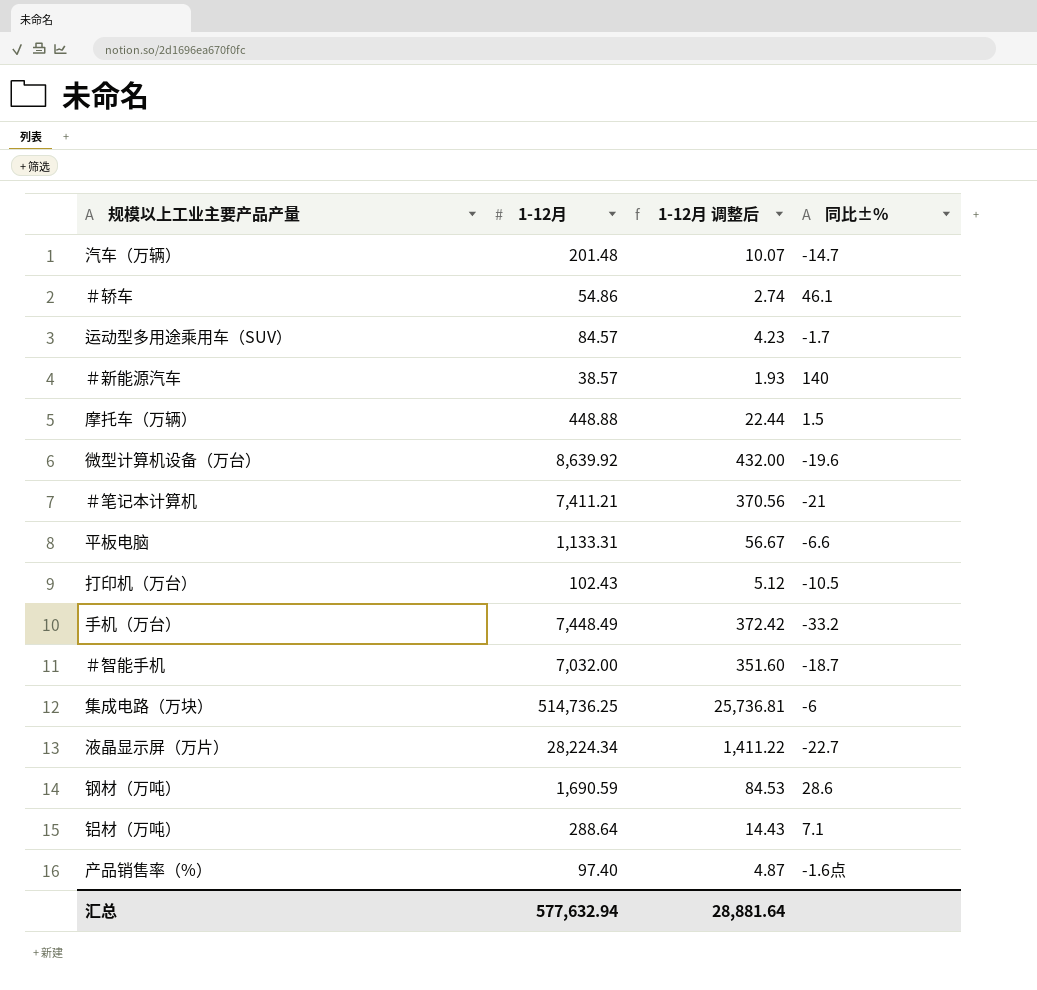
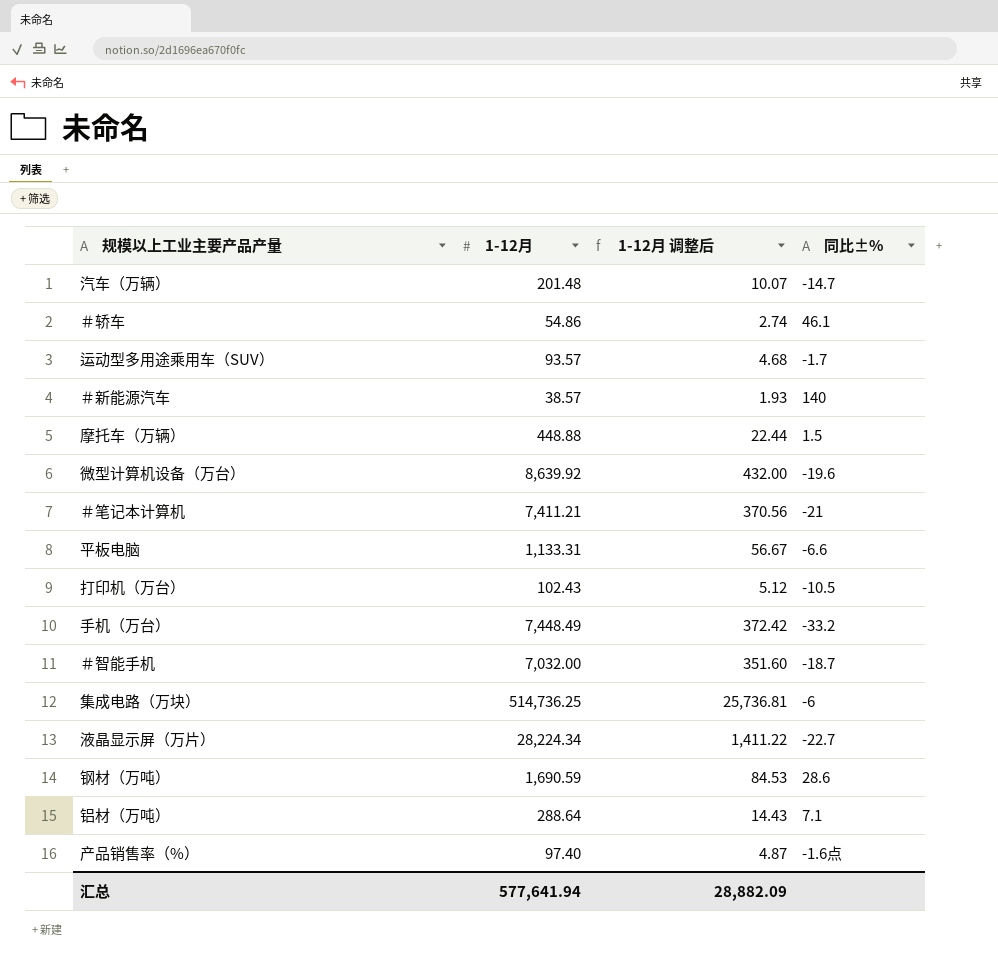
运动型多用途乘用车（SUV） | 1-12月: 84.57 -> 93.57
运动型多用途乘用车（SUV） | 1-12月 调整后: 4.23 -> 4.68
汇总 | 1-12月: 577,632.94 -> 577,641.94
汇总 | 1-12月 调整后: 28,881.64 -> 28,882.09

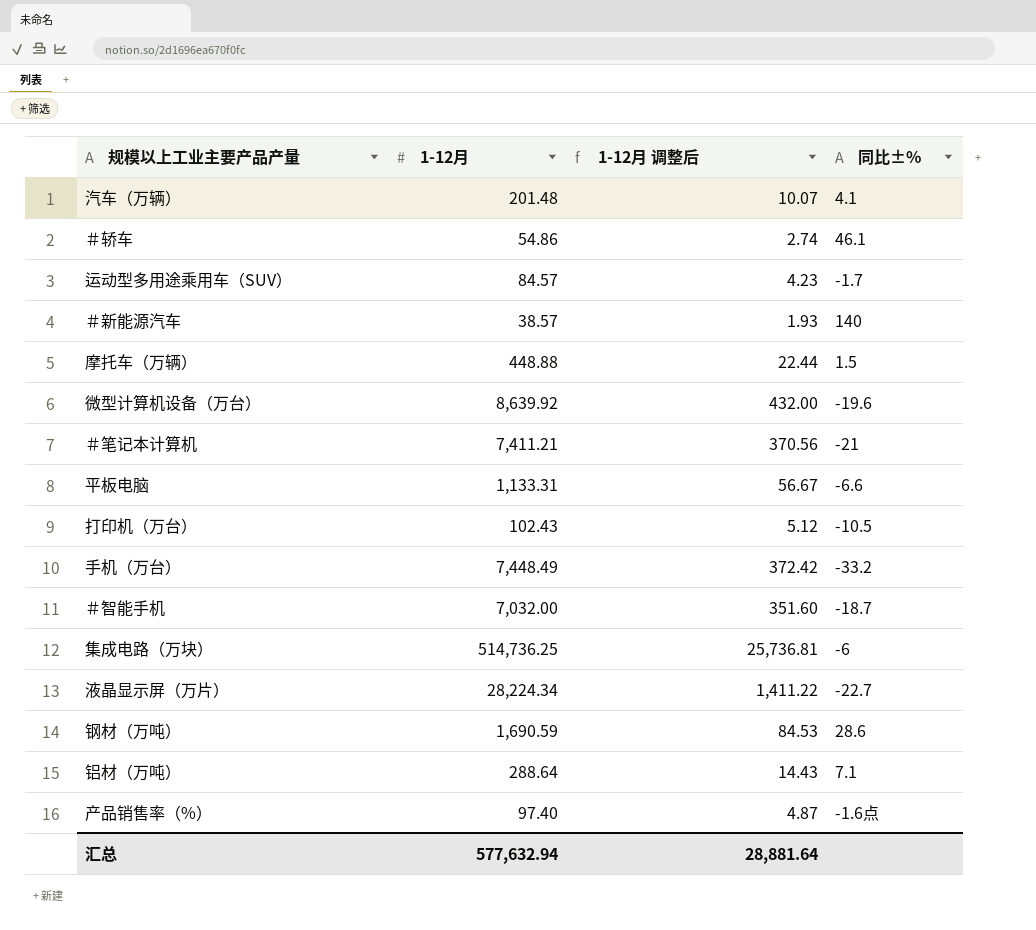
汽车（万辆） | 同比±%: -14.7 -> 4.1
运动型多用途乘用车（SUV） | 1-12月: 93.57 -> 84.57
运动型多用途乘用车（SUV） | 1-12月 调整后: 4.68 -> 4.23
汇总 | 1-12月: 577,641.94 -> 577,632.94
汇总 | 1-12月 调整后: 28,882.09 -> 28,881.64

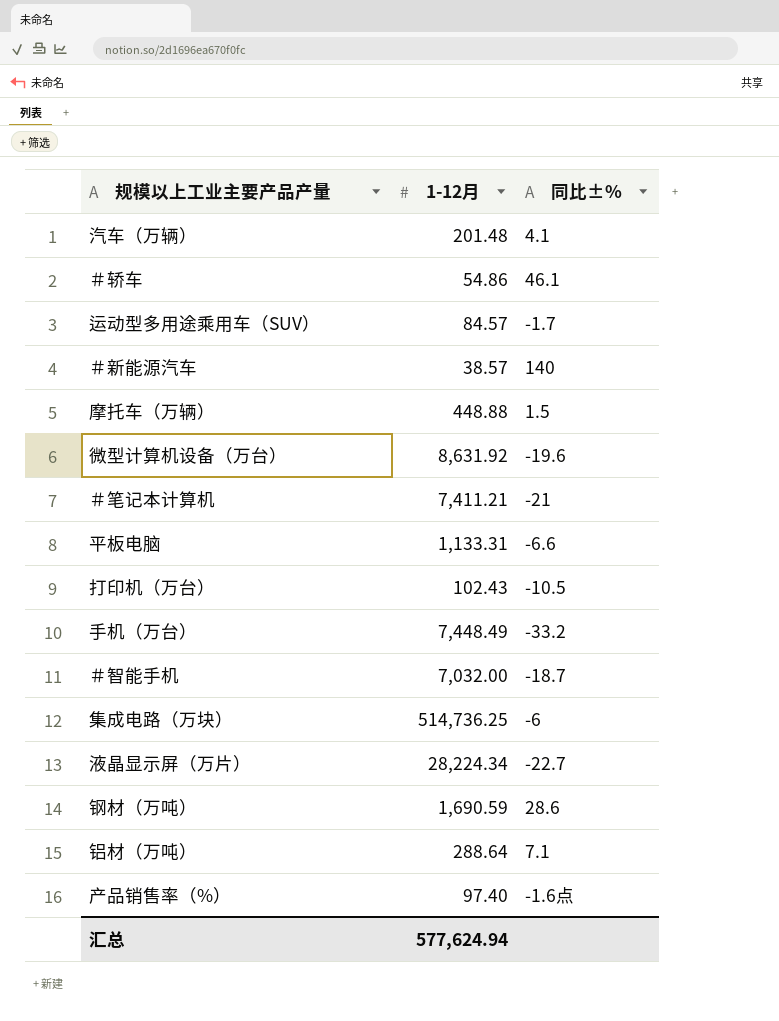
column 1-12月 调整后 | formula: [1-12月] * 0.05 -> none
微型计算机设备（万台） | 1-12月: 8,639.92 -> 8,631.92
汇总 | 1-12月: 577,632.94 -> 577,624.94

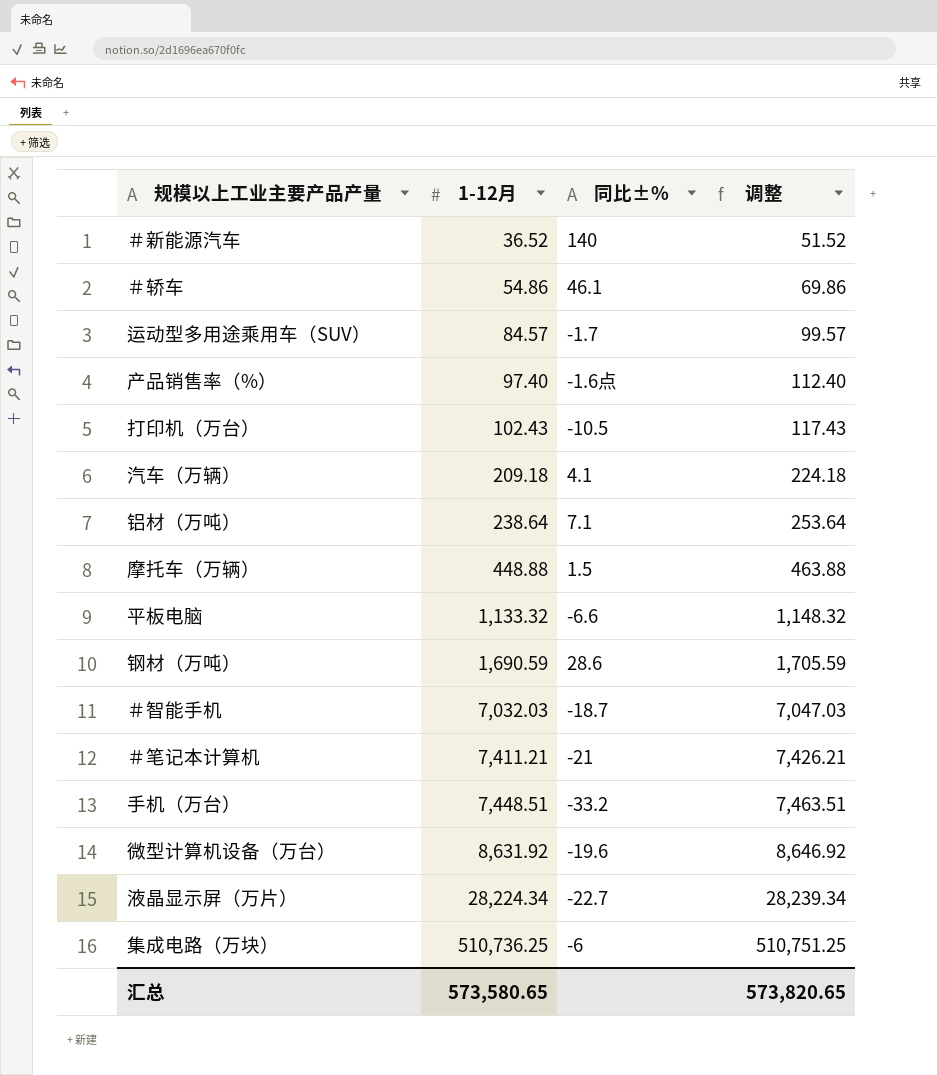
row order: none -> 1-12月 ascending
column 调整 | formula: none -> [1-12月] + 15
＃新能源汽车 | 1-12月: 38.57 -> 36.52
汽车（万辆） | 1-12月: 201.48 -> 209.18
铝材（万吨） | 1-12月: 288.64 -> 238.64
平板电脑 | 1-12月: 1,133.31 -> 1,133.32
＃智能手机 | 1-12月: 7,032.00 -> 7,032.03
手机（万台） | 1-12月: 7,448.49 -> 7,448.51
集成电路（万块） | 1-12月: 514,736.25 -> 510,736.25
汇总 | 1-12月: 577,624.94 -> 573,580.65

